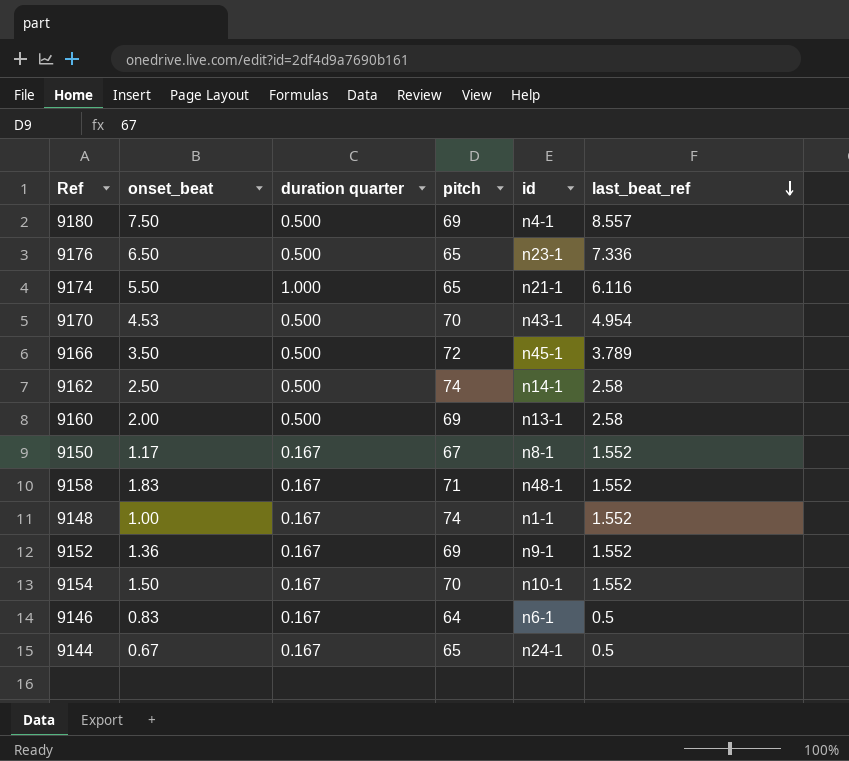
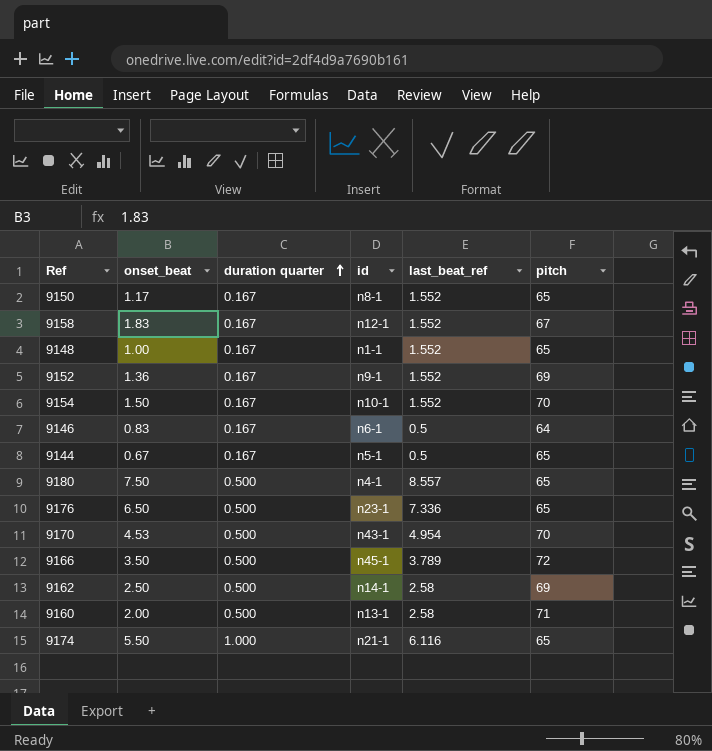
row order: last_beat_ref descending -> duration quarter ascending
column pitch | position: 4 -> 6
9150 | pitch: 67 -> 65
9158 | id: n48-1 -> n12-1
9158 | pitch: 71 -> 67
9148 | pitch: 74 -> 65
9144 | id: n24-1 -> n5-1
9180 | pitch: 69 -> 65
9162 | pitch: 74 -> 69
9160 | pitch: 69 -> 71

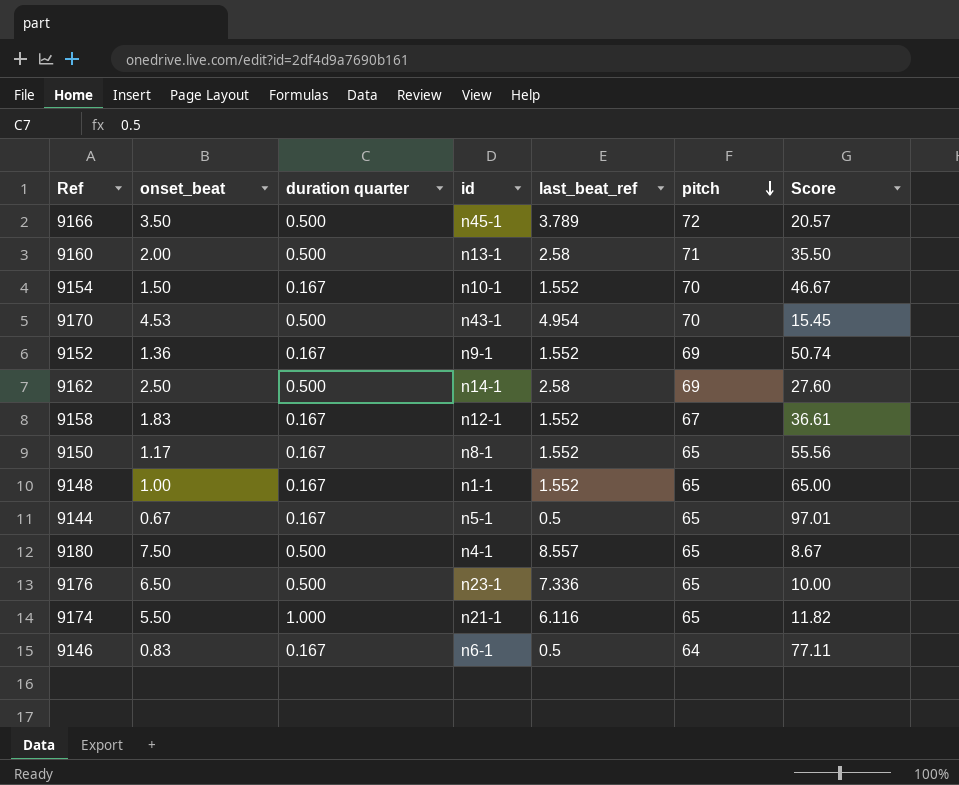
row order: duration quarter ascending -> pitch descending
column Score | formula: none -> [pitch] / [onset_beat]

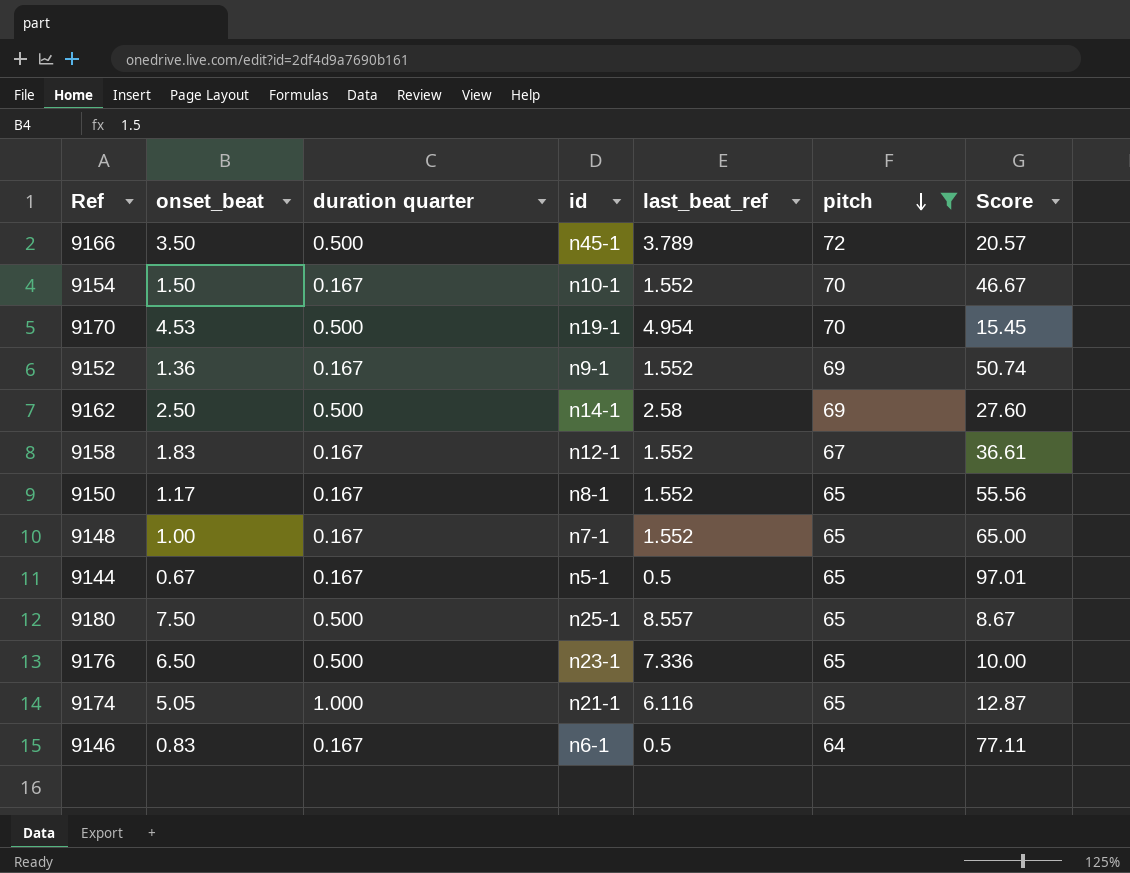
filter: none -> pitch != 71
9170 | id: n43-1 -> n19-1
9148 | id: n1-1 -> n7-1
9180 | id: n4-1 -> n25-1
9174 | onset_beat: 5.50 -> 5.05
9174 | Score: 11.82 -> 12.87

